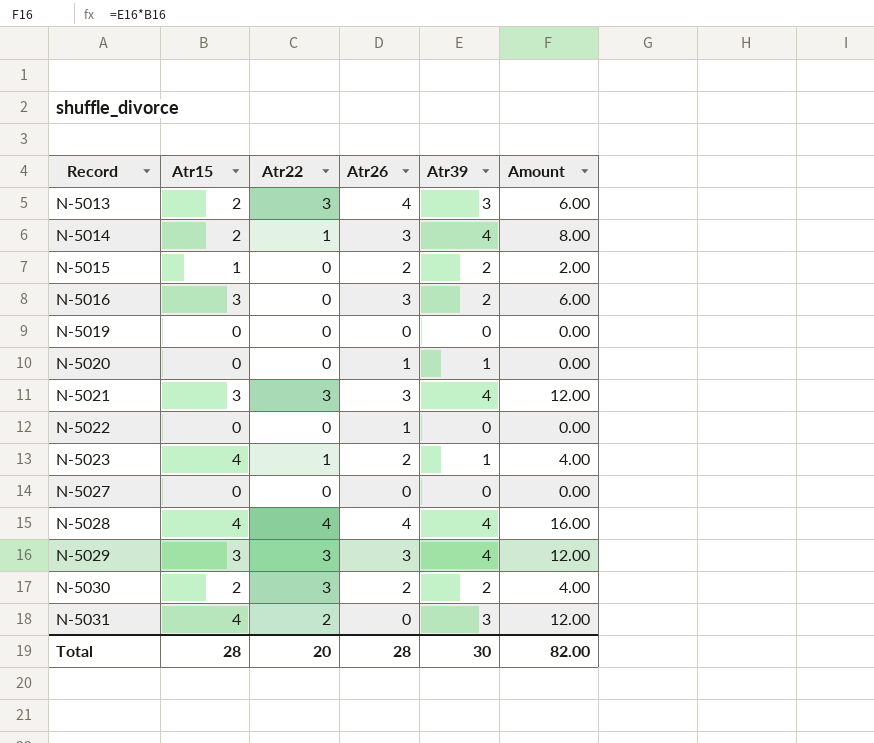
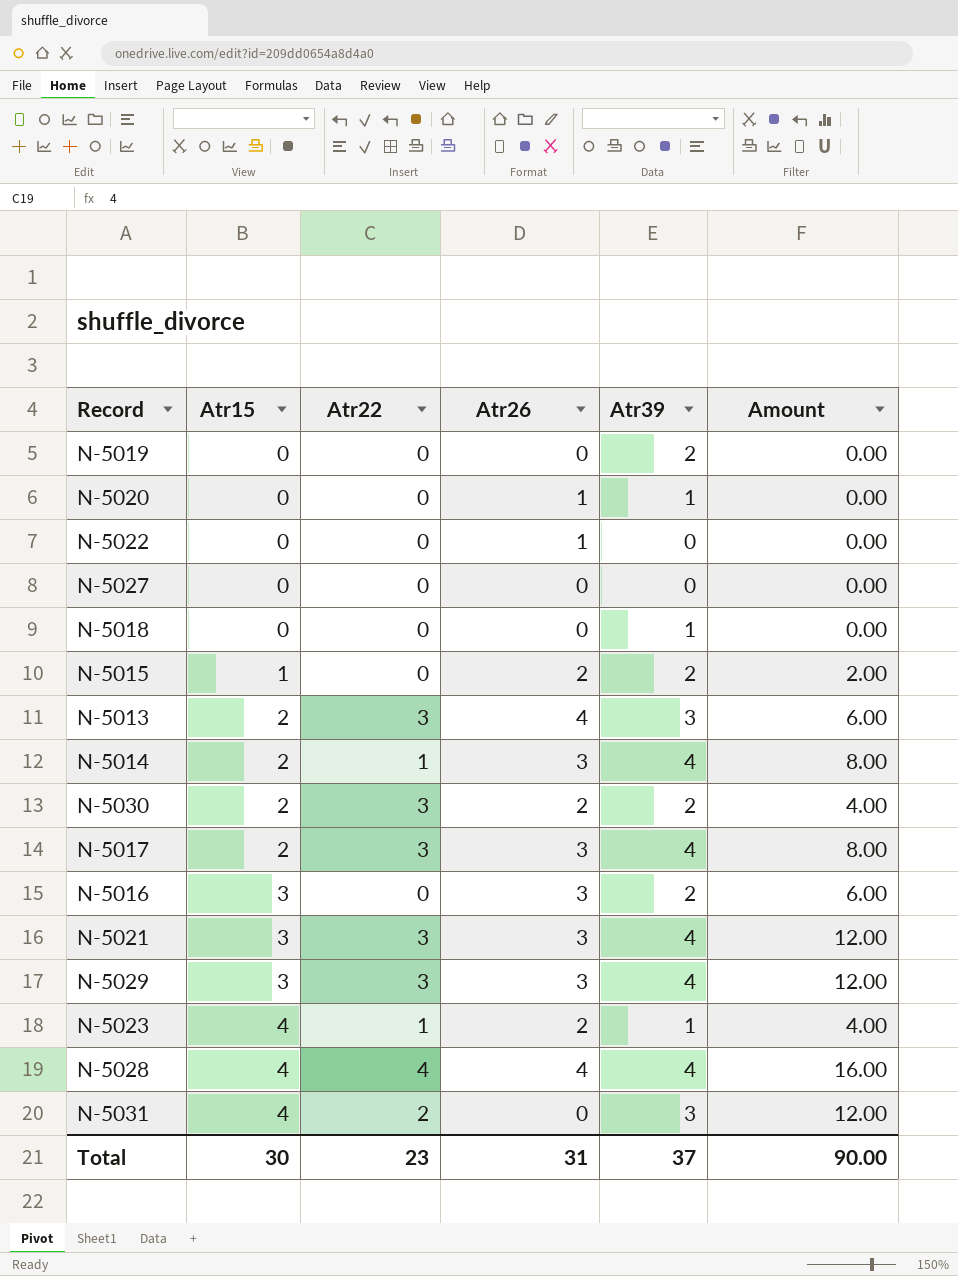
row order: Record ascending -> Atr15 ascending
N-5019 | Atr39: 0 -> 2
row N-5018: none -> 0 | 0 | 0 | 1 | 0.00
row N-5017: none -> 2 | 3 | 3 | 4 | 8.00
Total | Atr15: 28 -> 30
Total | Atr22: 20 -> 23
Total | Atr26: 28 -> 31
Total | Atr39: 30 -> 37
Total | Amount: 82.00 -> 90.00

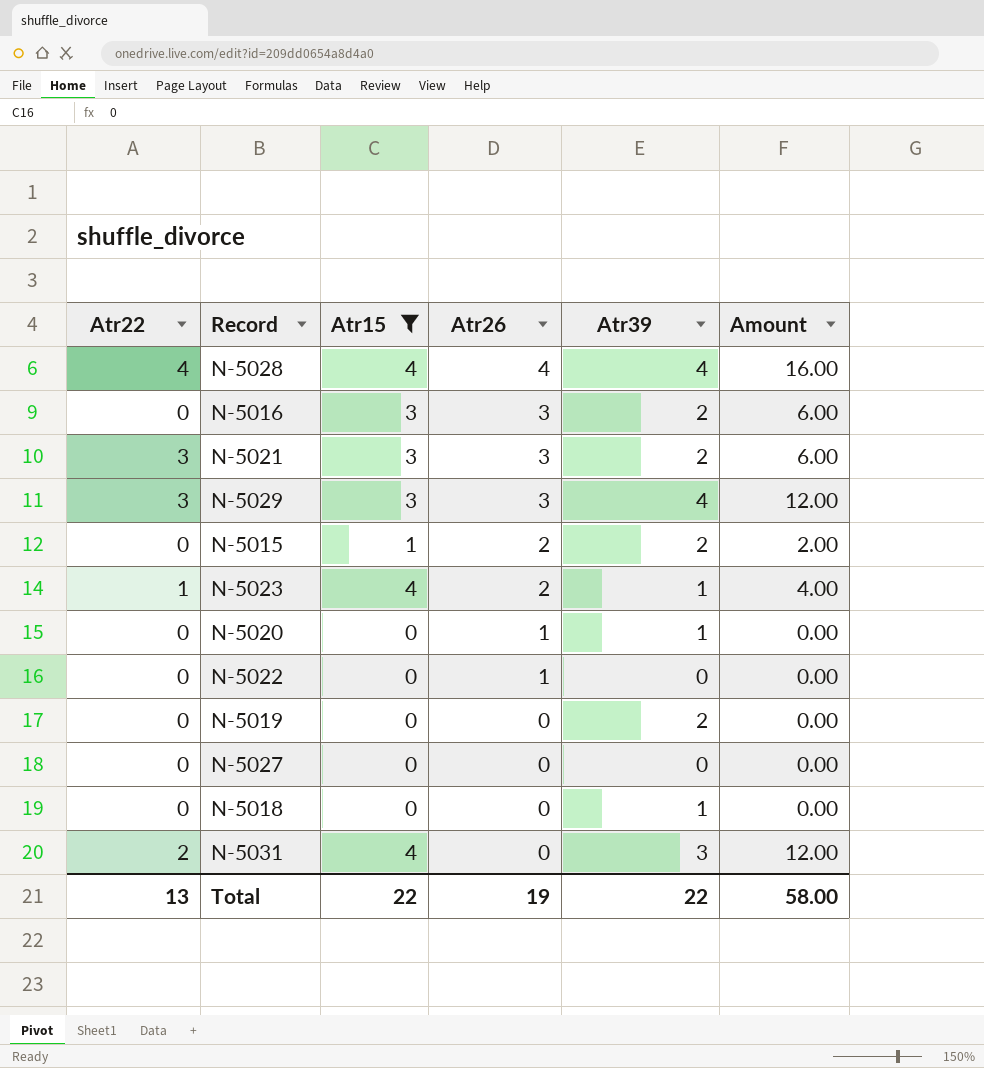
filter: none -> Atr15 != 2
row order: Atr15 ascending -> Atr26 descending
column Atr22 | position: 3 -> 1
N-5021 | Atr39: 4 -> 2
N-5021 | Amount: 12.00 -> 6.00
Total | Atr22: 23 -> 13
Total | Atr15: 30 -> 22
Total | Atr26: 31 -> 19
Total | Atr39: 37 -> 22
Total | Amount: 90.00 -> 58.00

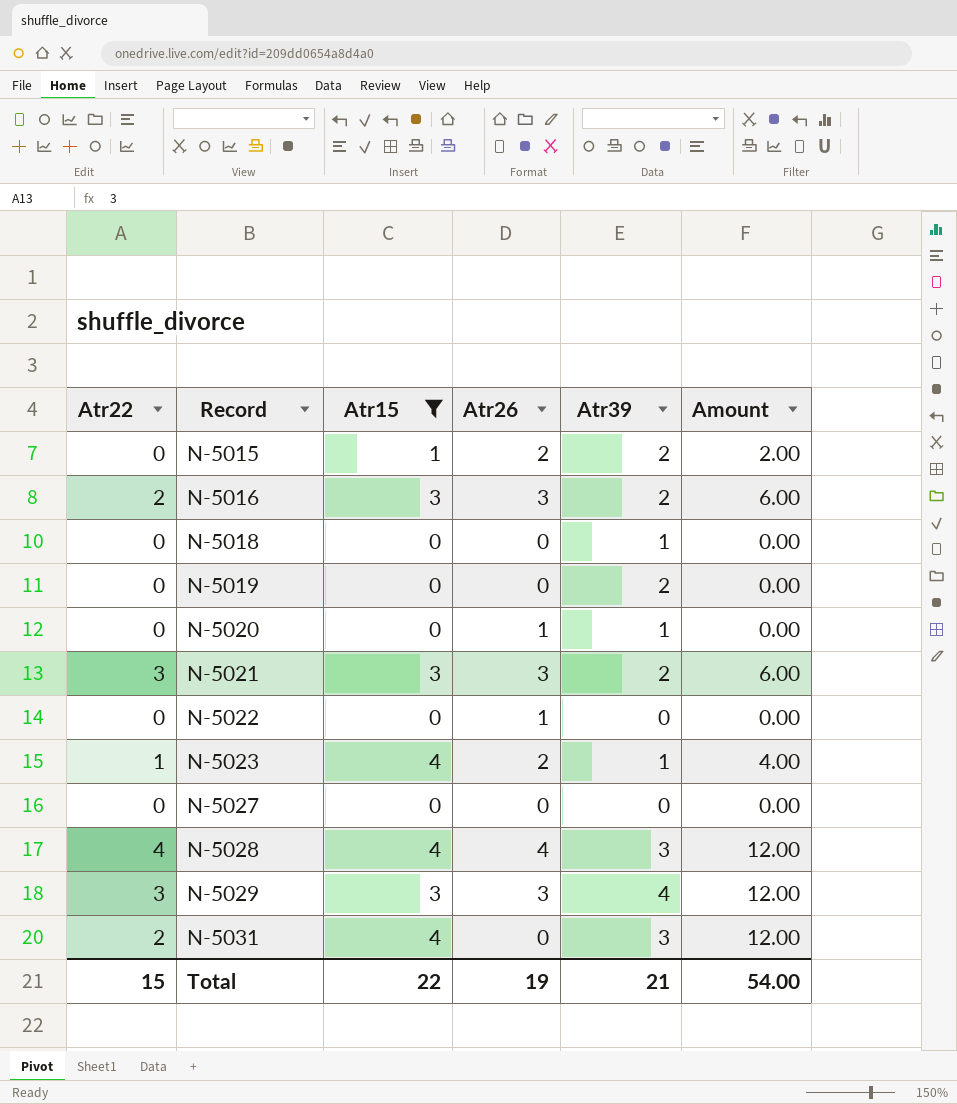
row order: Atr26 descending -> Record ascending
N-5016 | Atr22: 0 -> 2
N-5028 | Atr39: 4 -> 3
N-5028 | Amount: 16.00 -> 12.00
Total | Atr22: 13 -> 15
Total | Atr39: 22 -> 21
Total | Amount: 58.00 -> 54.00

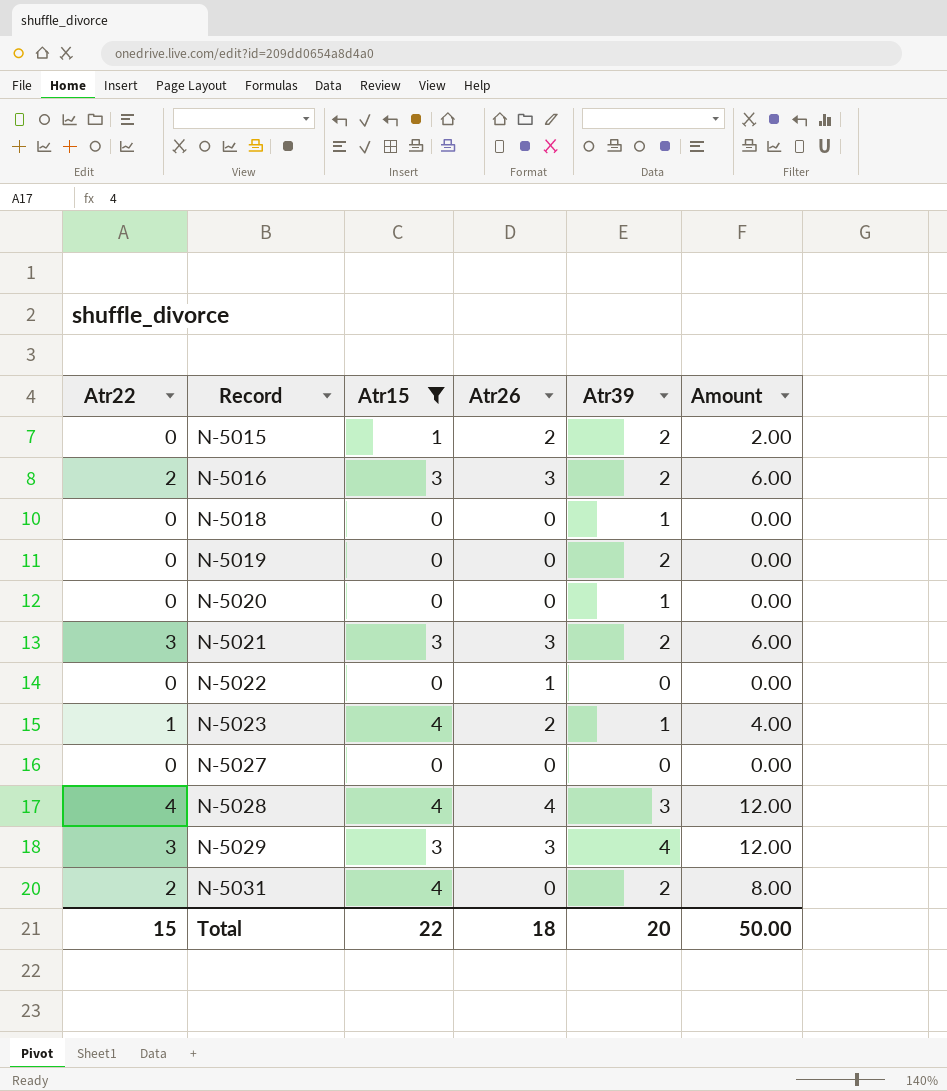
N-5020 | Atr26: 1 -> 0
N-5031 | Atr39: 3 -> 2
N-5031 | Amount: 12.00 -> 8.00
Total | Atr26: 19 -> 18
Total | Atr39: 21 -> 20
Total | Amount: 54.00 -> 50.00

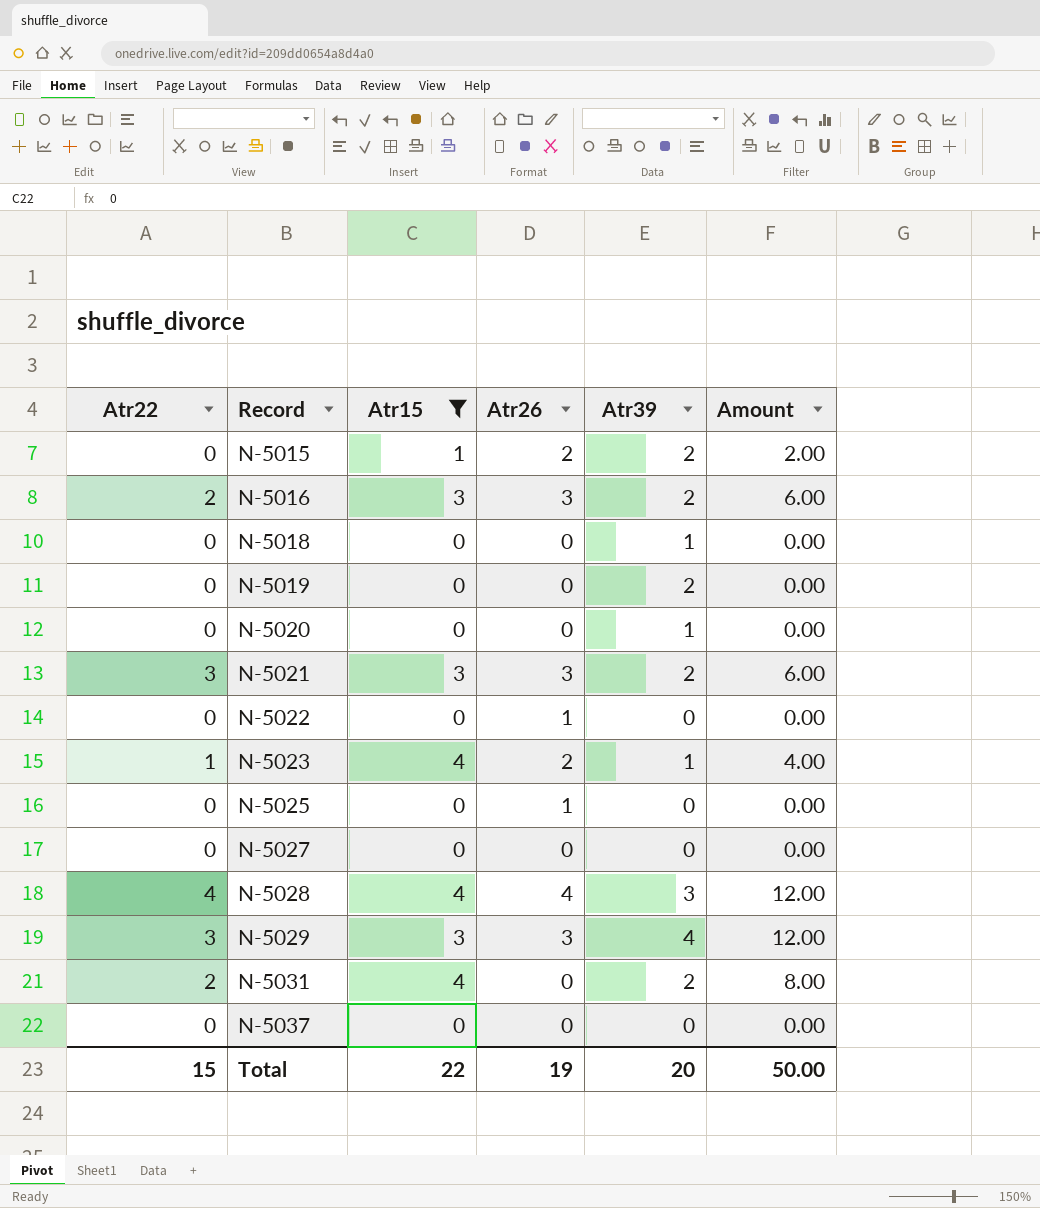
row N-5025: none -> 0 | 0 | 1 | 0 | 0.00
row N-5037: none -> 0 | 0 | 0 | 0 | 0.00
Total | Atr26: 18 -> 19

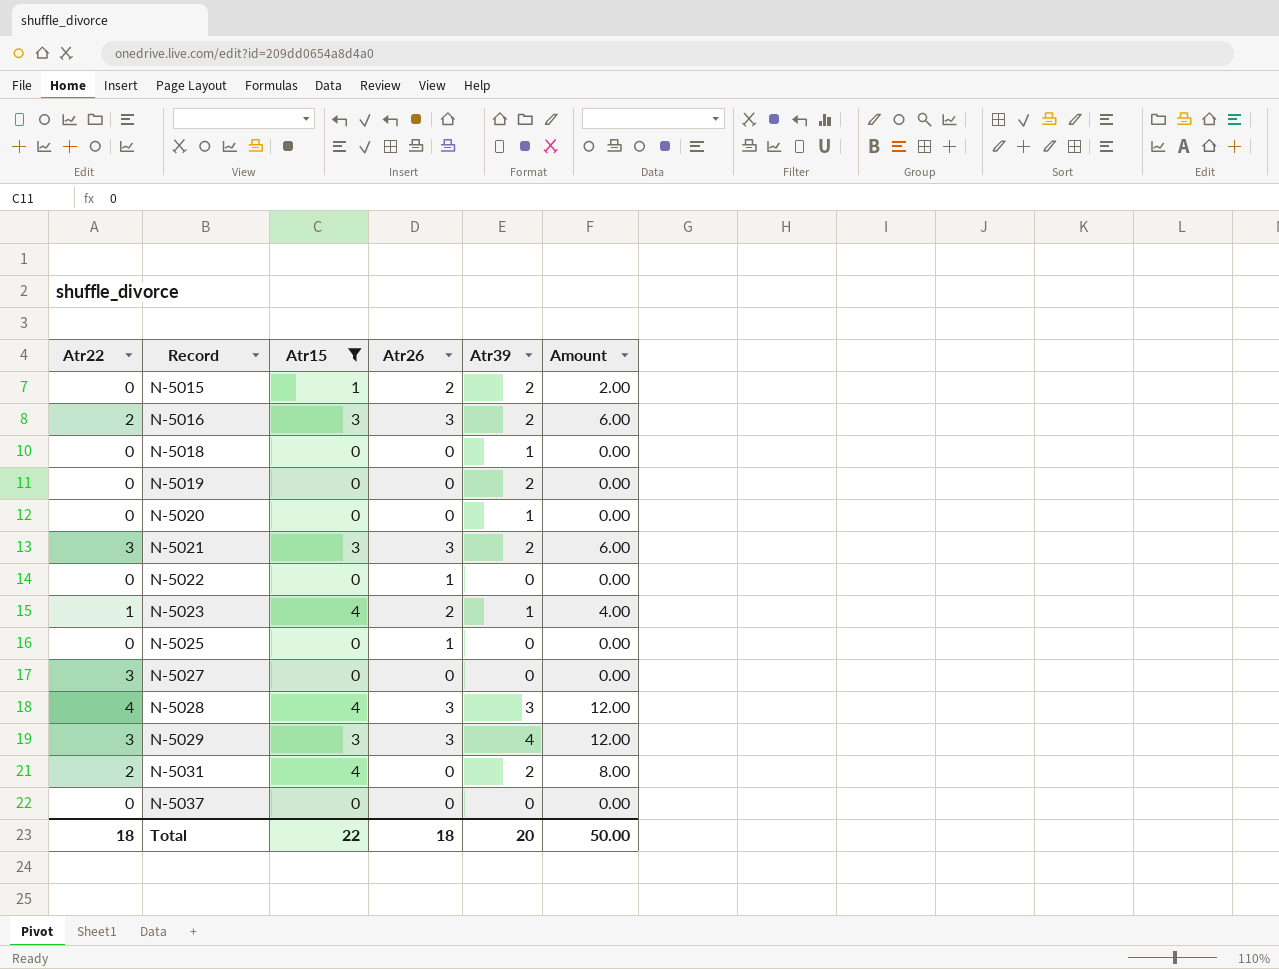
N-5027 | Atr22: 0 -> 3
N-5028 | Atr26: 4 -> 3
Total | Atr22: 15 -> 18
Total | Atr26: 19 -> 18

